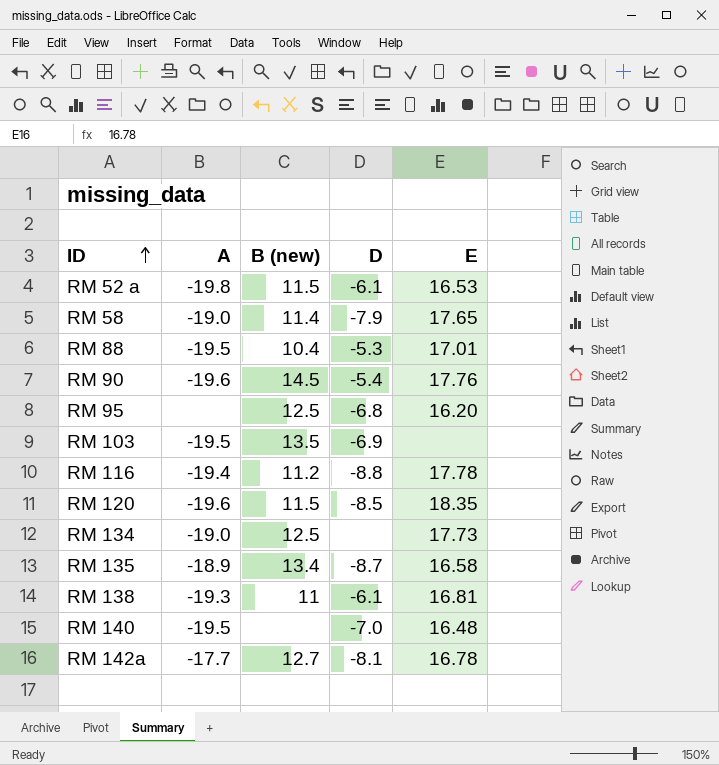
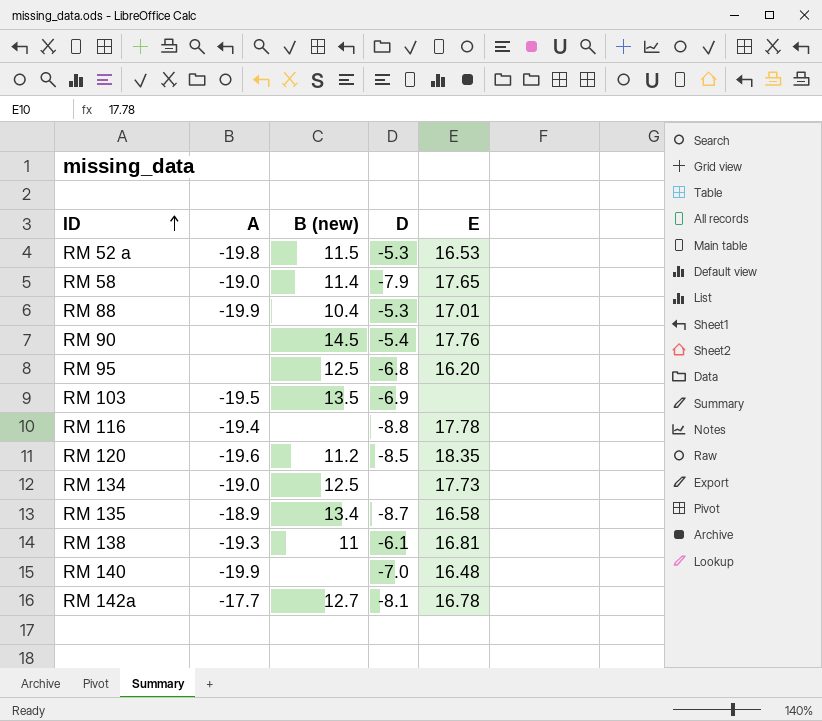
RM 52 a | D: -6.1 -> -5.3
RM 88 | A: -19.5 -> -19.9
RM 90 | A: -19.6 -> none
RM 116 | B (new): 11.2 -> none
RM 120 | B (new): 11.5 -> 11.2
RM 140 | A: -19.5 -> -19.9

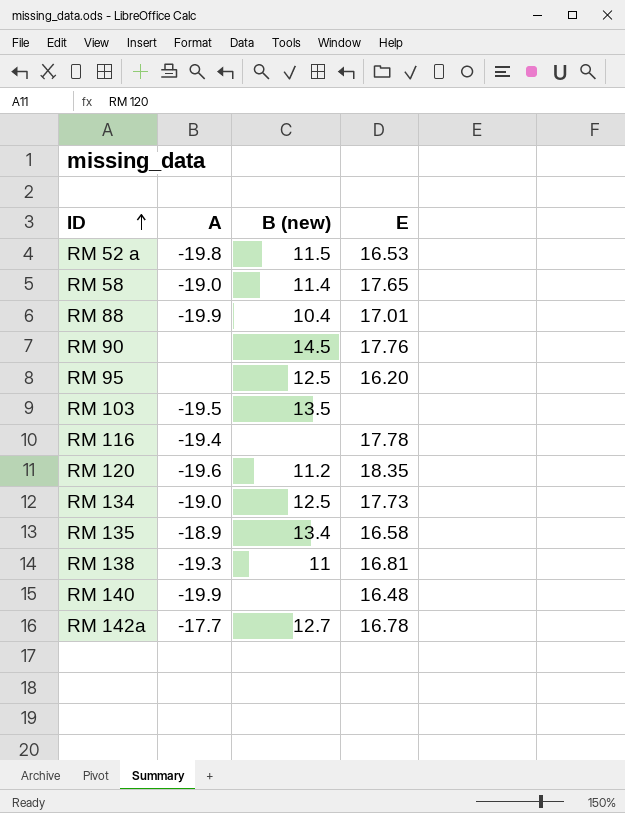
column D | position: 4 -> none

